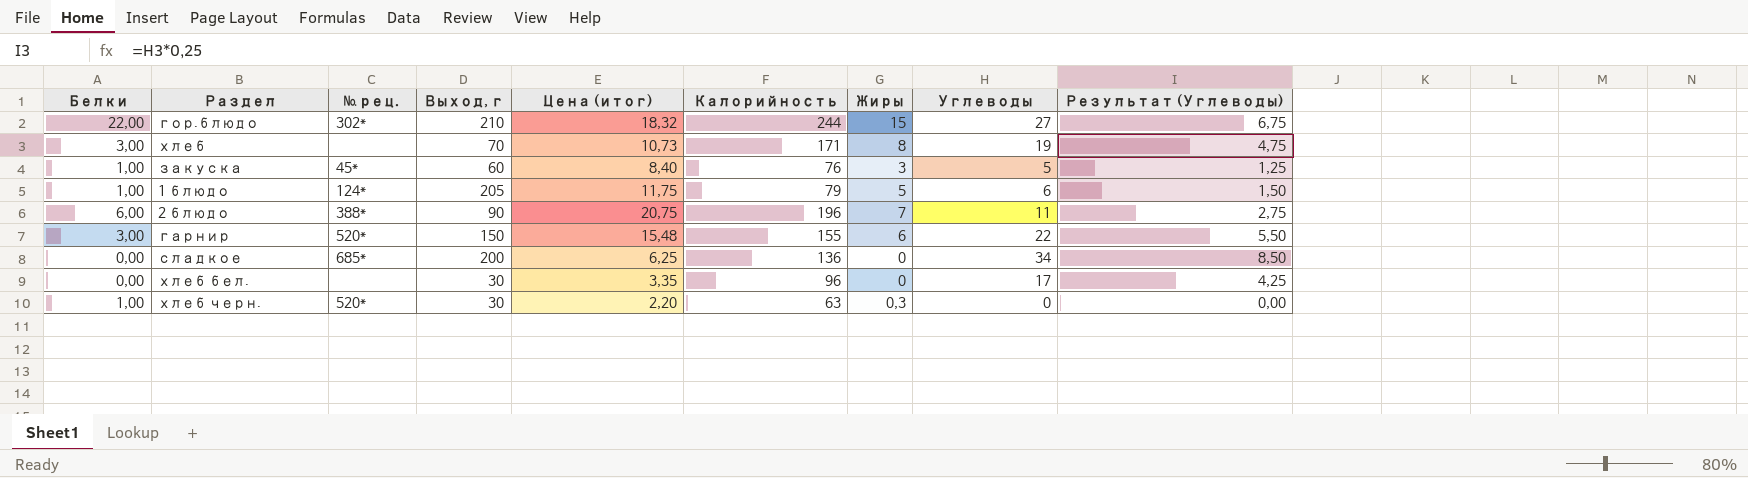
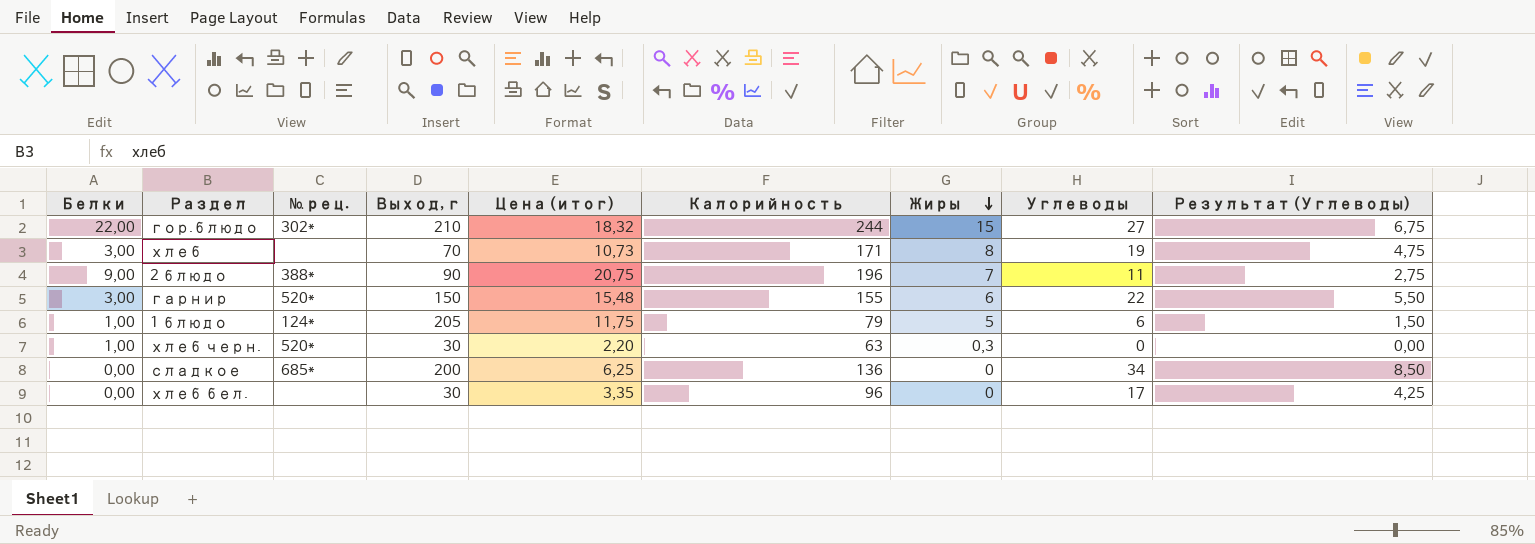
row order: none -> Жиры descending
row закуска: 1,00 | 45* | 60 | 8,40 | 76 | 3 | 5 | 1,25 -> none
2 блюдо | Белки: 6,00 -> 9,00

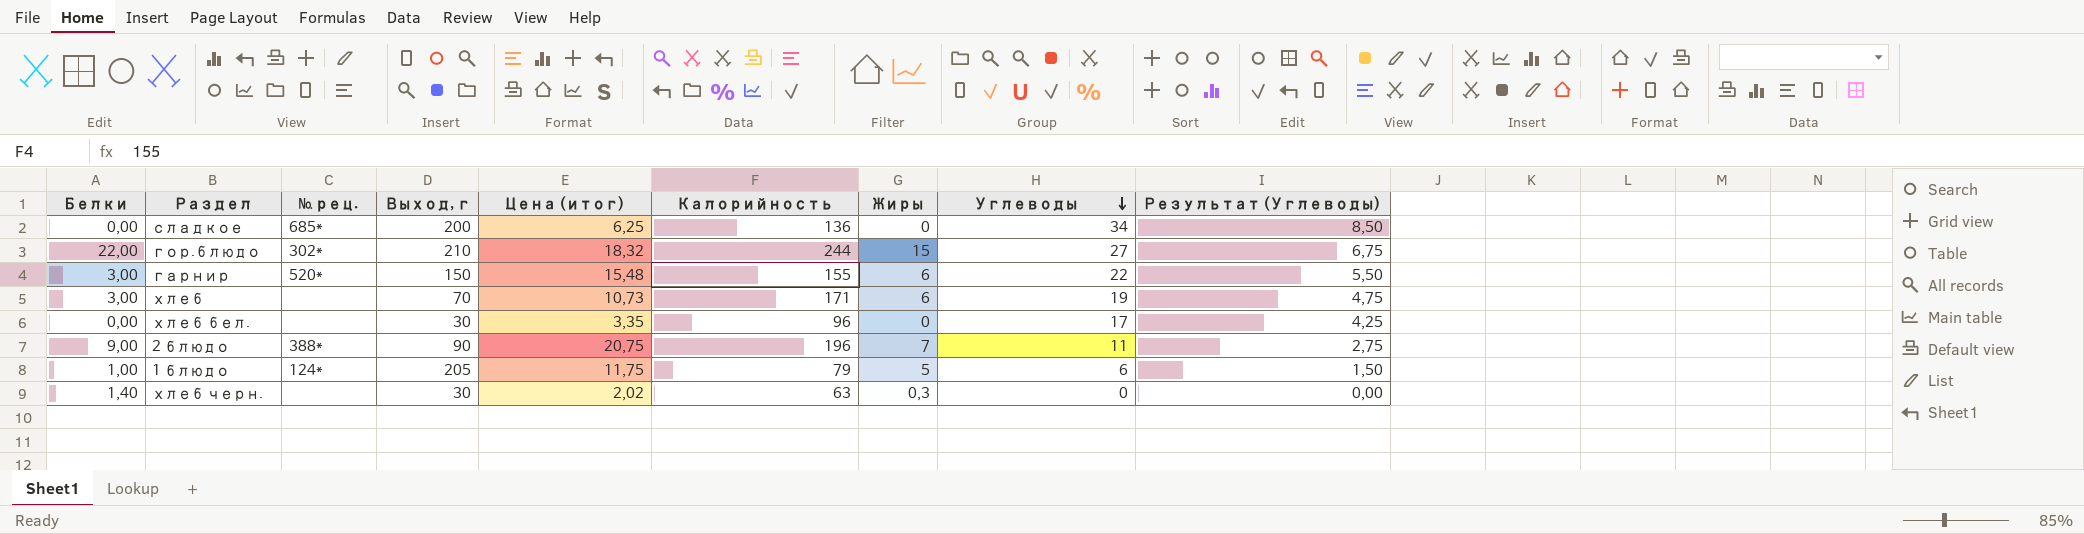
row order: Жиры descending -> Углеводы descending
хлеб | Жиры: 8 -> 6
хлеб черн. | Белки: 1,00 -> 1,40
хлеб черн. | № рец.: 520* -> none
хлеб черн. | Цена (итог): 2,20 -> 2,02

